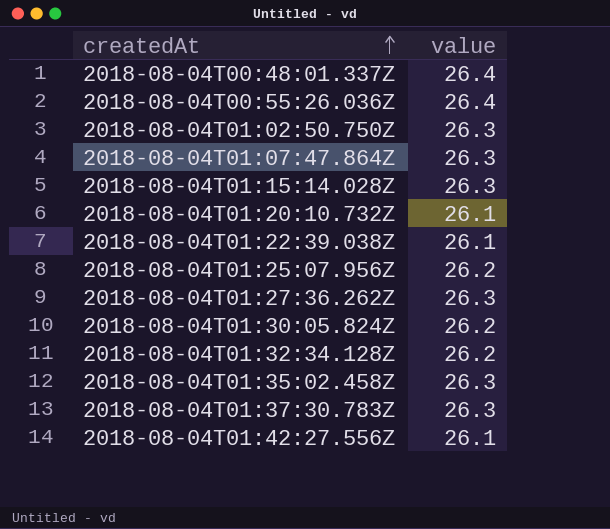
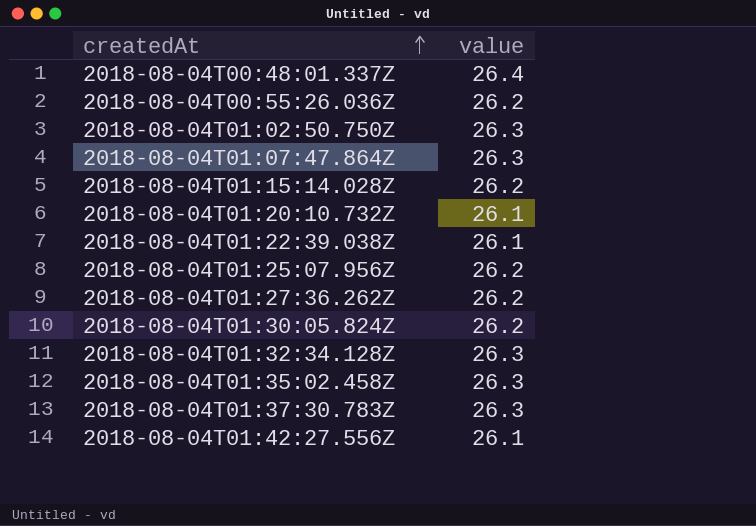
2018-08-04T00:55:26.036Z | value: 26.4 -> 26.2
2018-08-04T01:15:14.028Z | value: 26.3 -> 26.2
2018-08-04T01:27:36.262Z | value: 26.3 -> 26.2
2018-08-04T01:32:34.128Z | value: 26.2 -> 26.3

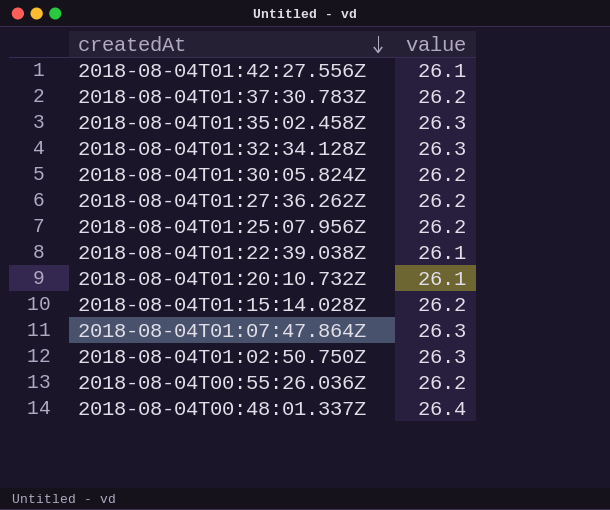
row order: createdAt ascending -> createdAt descending
2018-08-04T01:37:30.783Z | value: 26.3 -> 26.2

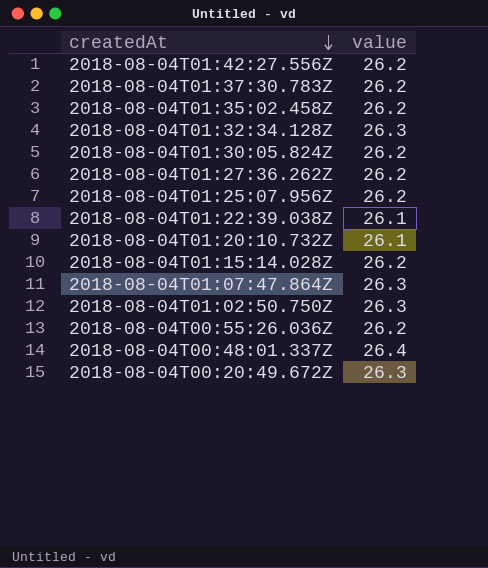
2018-08-04T01:42:27.556Z | value: 26.1 -> 26.2
2018-08-04T01:35:02.458Z | value: 26.3 -> 26.2
row 2018-08-04T00:20:49.672Z: none -> 26.3

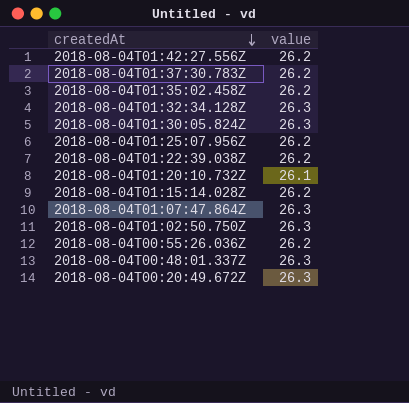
row 2018-08-04T01:27:36.262Z: 26.2 -> none
2018-08-04T01:30:05.824Z | value: 26.2 -> 26.3
2018-08-04T01:22:39.038Z | value: 26.1 -> 26.2
2018-08-04T00:48:01.337Z | value: 26.4 -> 26.3

